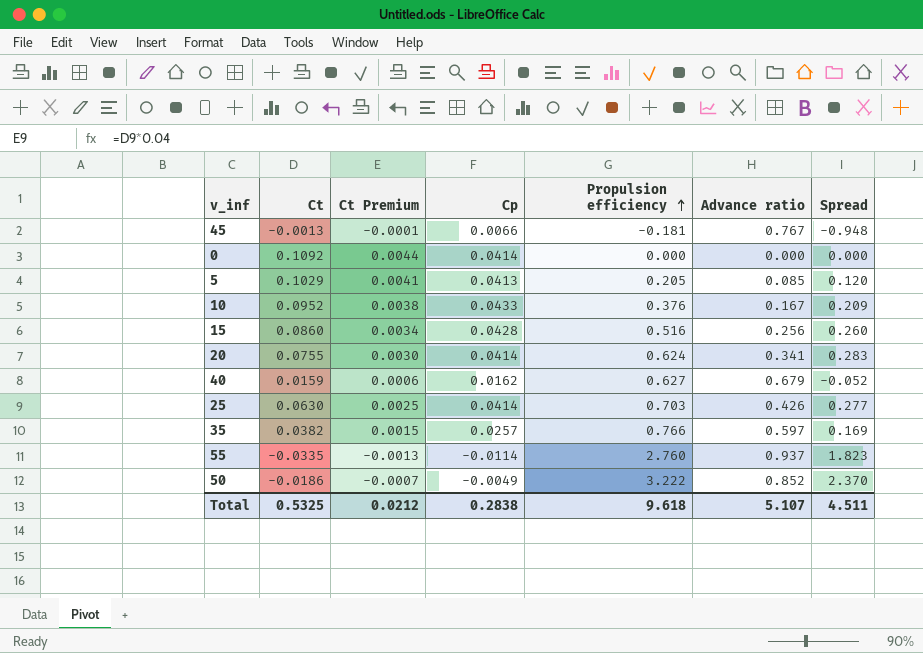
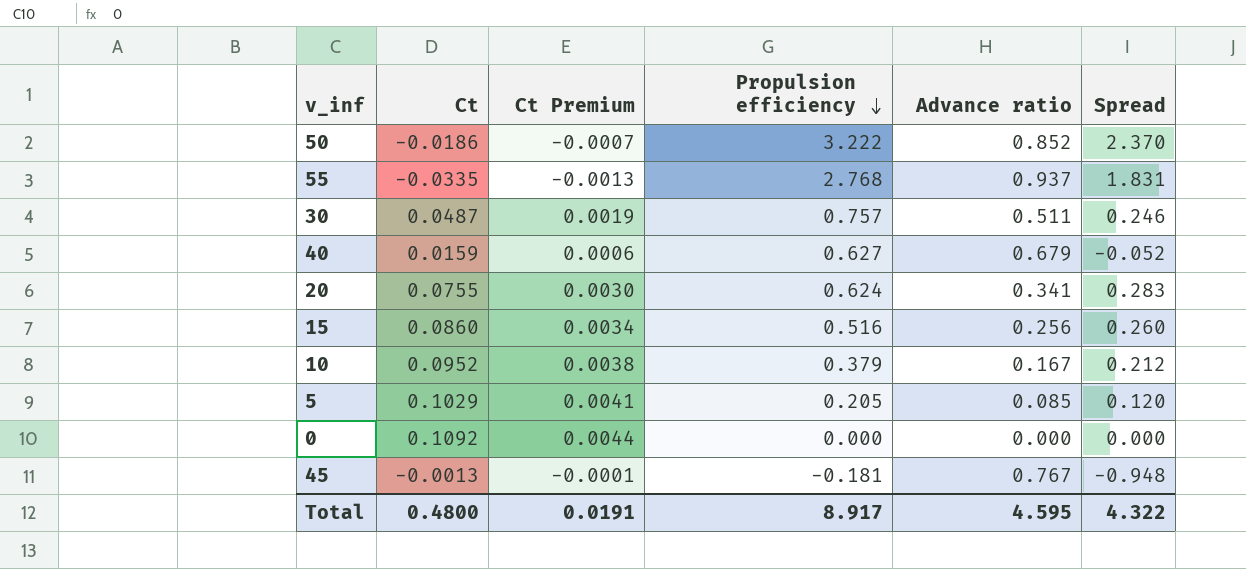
row order: Propulsion efficiency ascending -> Propulsion efficiency descending
column Cp | position: 4 -> none
row 25: 0.0630 | 0.0025 | 0.0414 | 0.703 | 0.426 | 0.277 -> none
row 35: 0.0382 | 0.0015 | 0.0257 | 0.766 | 0.597 | 0.169 -> none
55 | Propulsion efficiency: 2.760 -> 2.768
55 | Spread: 1.823 -> 1.831
row 30: none -> 0.0487 | 0.0019 | 0.757 | 0.511 | 0.246
10 | Propulsion efficiency: 0.376 -> 0.379
10 | Spread: 0.209 -> 0.212
Total | Ct: 0.5325 -> 0.4800
Total | Ct Premium: 0.0212 -> 0.0191
Total | Propulsion efficiency: 9.618 -> 8.917
Total | Advance ratio: 5.107 -> 4.595
Total | Spread: 4.511 -> 4.322

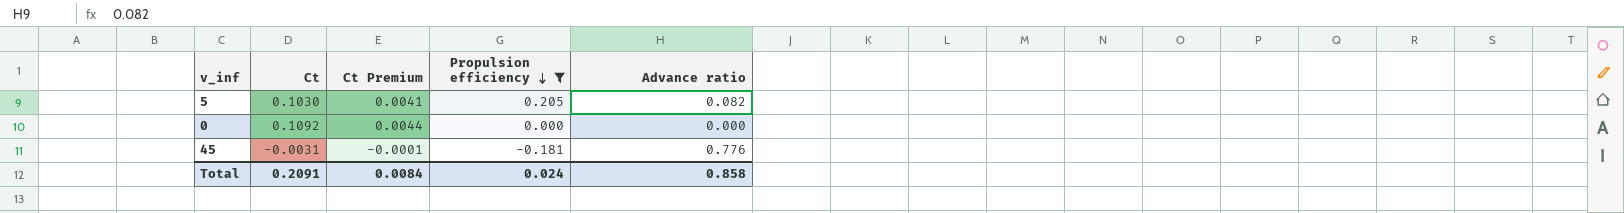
filter: none -> Propulsion efficiency <= 0.205
column Spread | formula: [Propulsion efficiency] - [Advance ratio] -> none
5 | Ct: 0.1029 -> 0.1030
5 | Advance ratio: 0.085 -> 0.082
45 | Ct: -0.0013 -> -0.0031
45 | Advance ratio: 0.767 -> 0.776
Total | Ct: 0.4800 -> 0.2091
Total | Ct Premium: 0.0191 -> 0.0084
Total | Propulsion efficiency: 8.917 -> 0.024
Total | Advance ratio: 4.595 -> 0.858

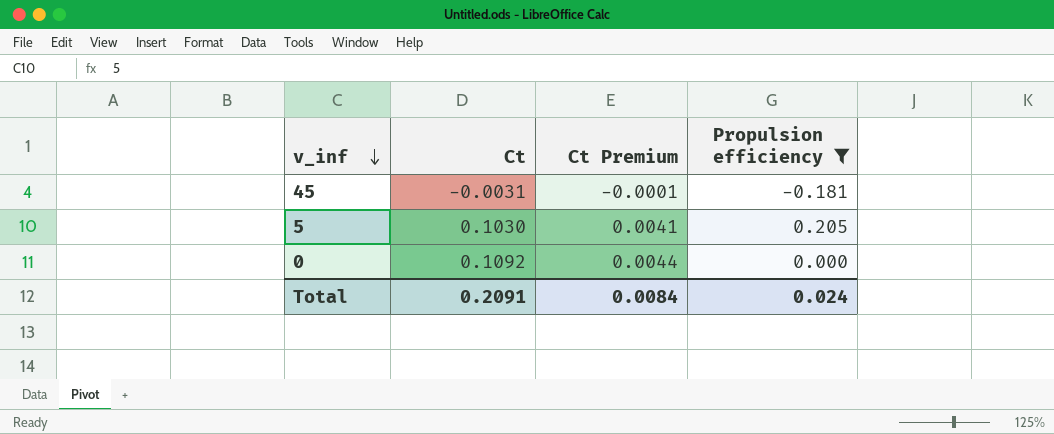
row order: Propulsion efficiency descending -> v_inf descending
column Advance ratio | position: 5 -> none

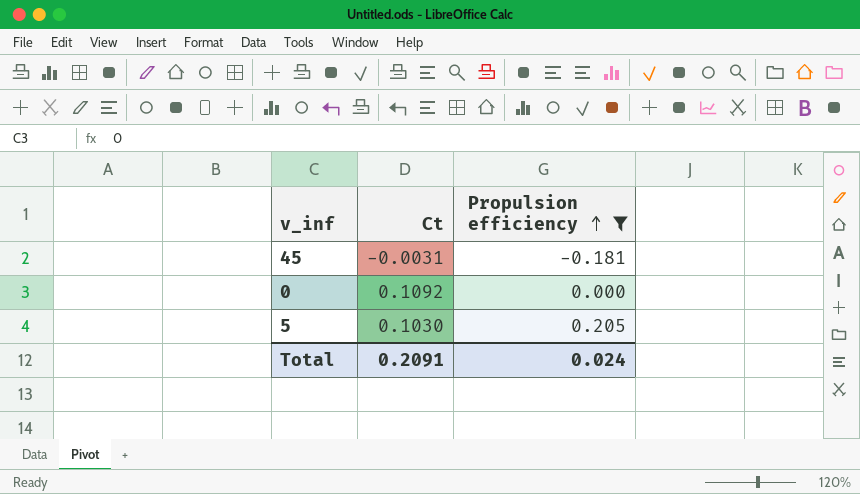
row order: v_inf descending -> Propulsion efficiency ascending
column Ct Premium | formula: [Ct] * 0.04 -> none

